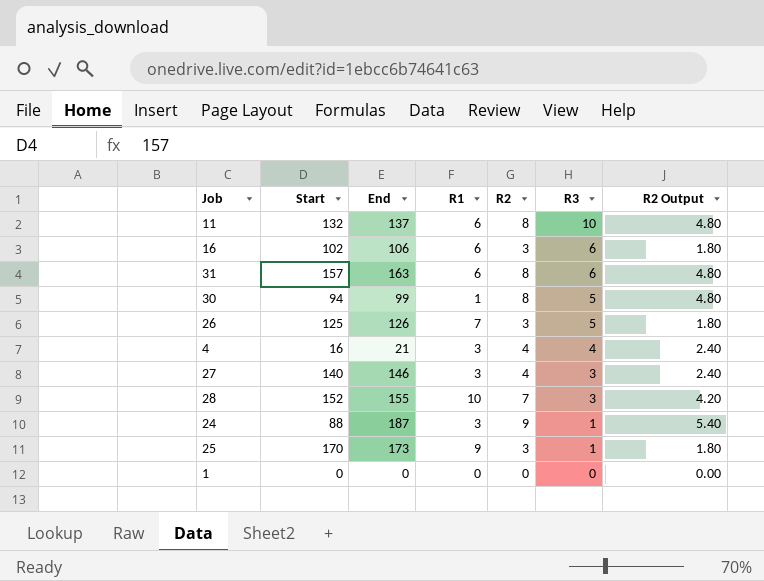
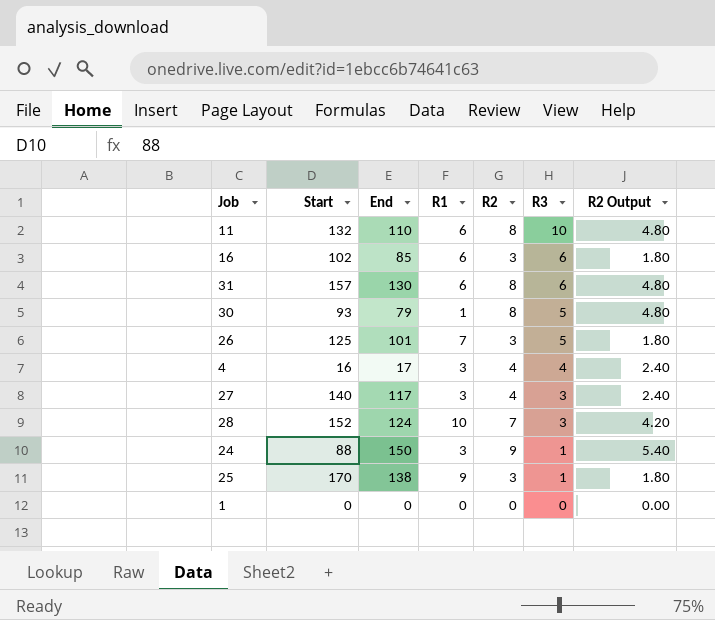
11 | End: 137 -> 110
16 | End: 106 -> 85
31 | End: 163 -> 130
30 | Start: 94 -> 93
30 | End: 99 -> 79
26 | End: 126 -> 101
4 | End: 21 -> 17
27 | End: 146 -> 117
28 | End: 155 -> 124
24 | End: 187 -> 150
25 | End: 173 -> 138

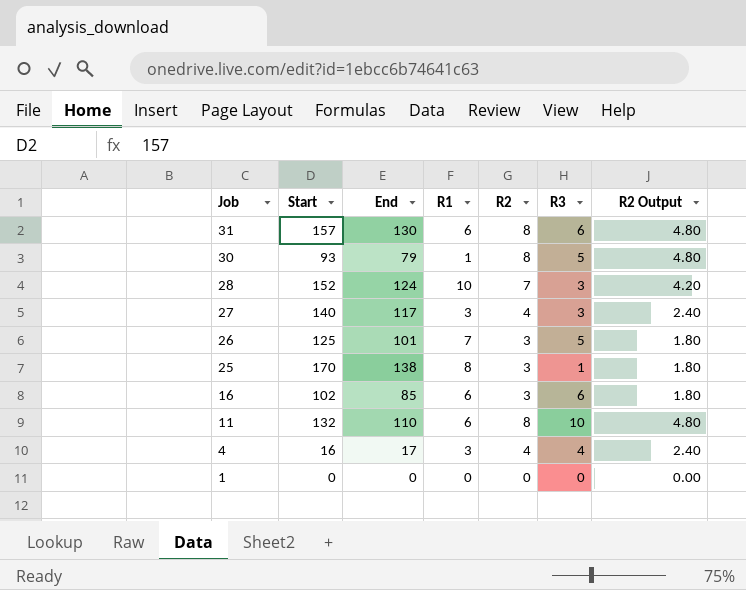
row order: R3 descending -> Job descending
row 24: 88 | 150 | 3 | 9 | 1 | 5.40 -> none
25 | R1: 9 -> 8

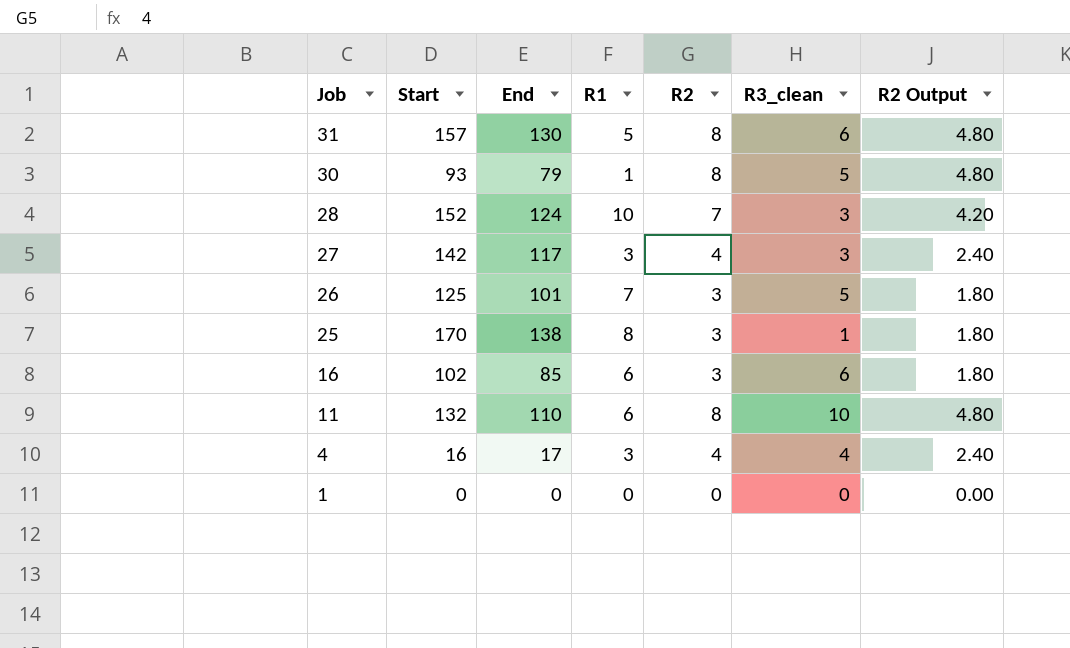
column name: R3 -> R3_clean
31 | R1: 6 -> 5
27 | Start: 140 -> 142

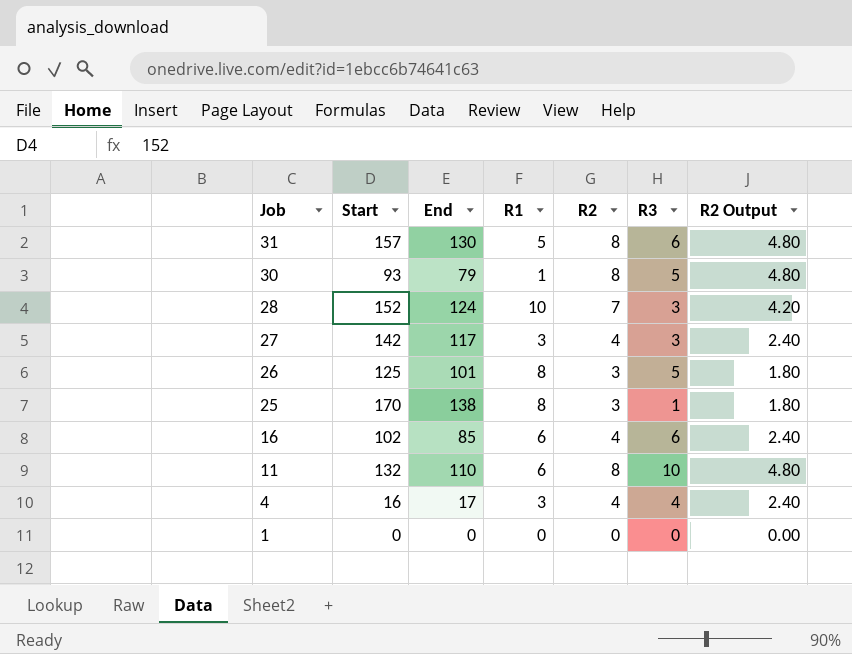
column name: R3_clean -> R3
26 | R1: 7 -> 8
16 | R2: 3 -> 4
16 | R2 Output: 1.80 -> 2.40

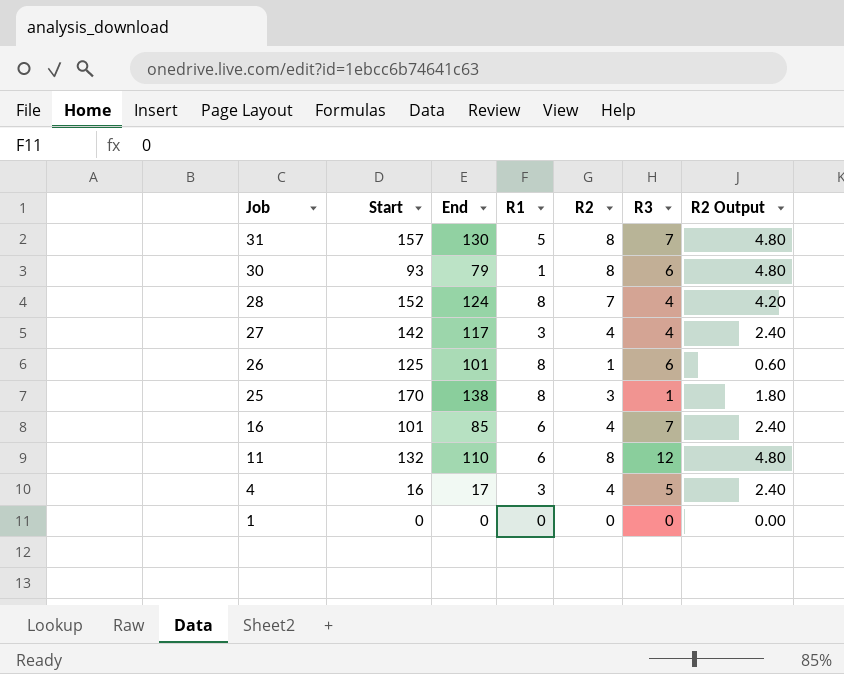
31 | R3: 6 -> 7
30 | R3: 5 -> 6
28 | R1: 10 -> 8
28 | R3: 3 -> 4
27 | R3: 3 -> 4
26 | R2: 3 -> 1
26 | R3: 5 -> 6
26 | R2 Output: 1.80 -> 0.60
16 | Start: 102 -> 101
16 | R3: 6 -> 7
11 | R3: 10 -> 12
4 | R3: 4 -> 5

